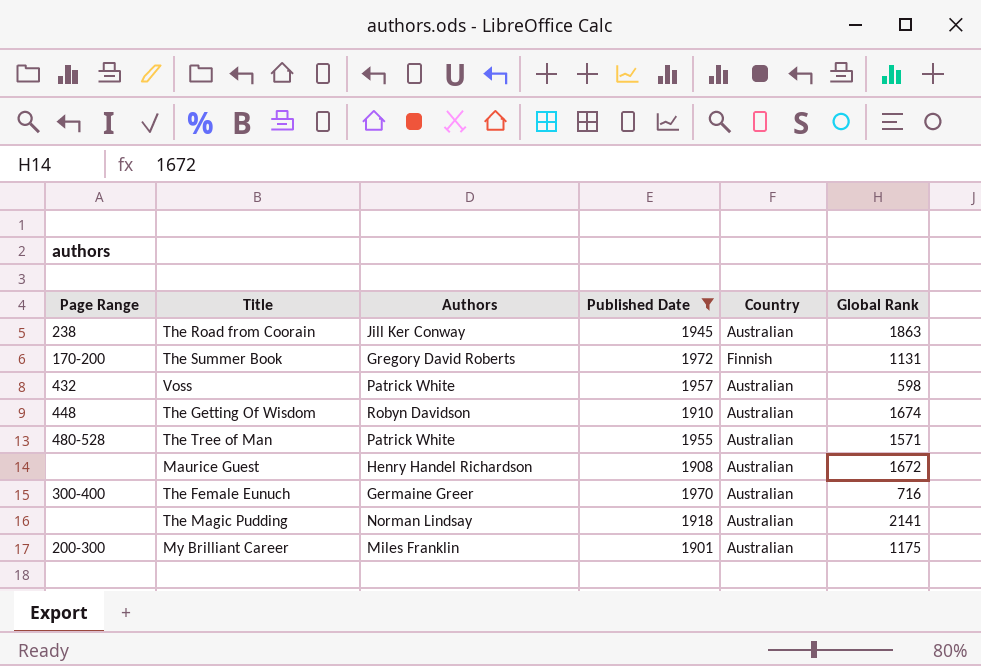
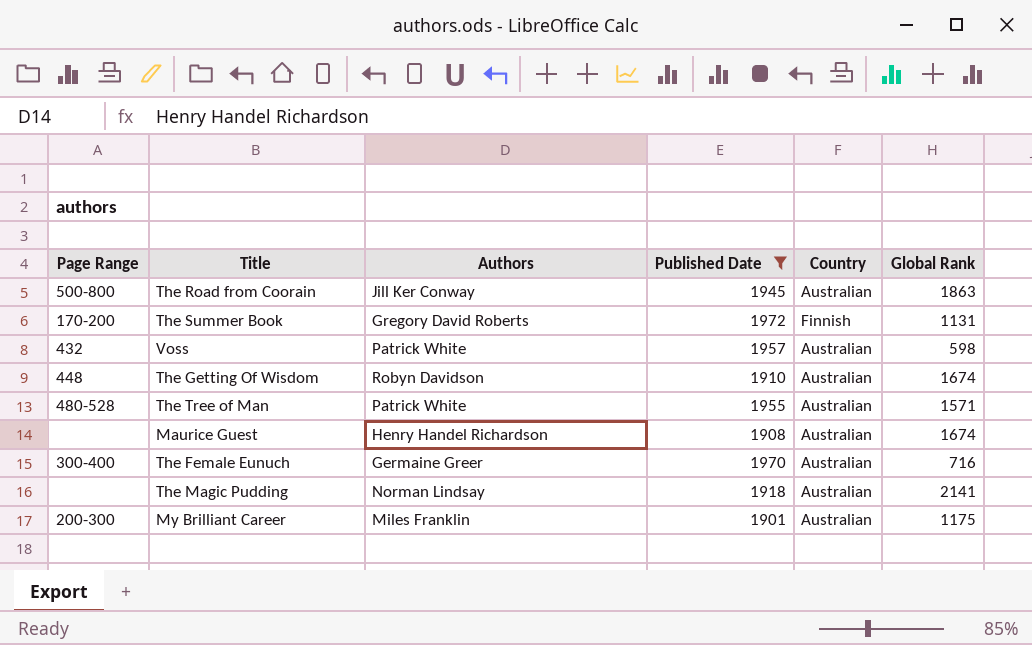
The Road from Coorain | Page Range: 238 -> 500-800
Maurice Guest | Global Rank: 1672 -> 1674

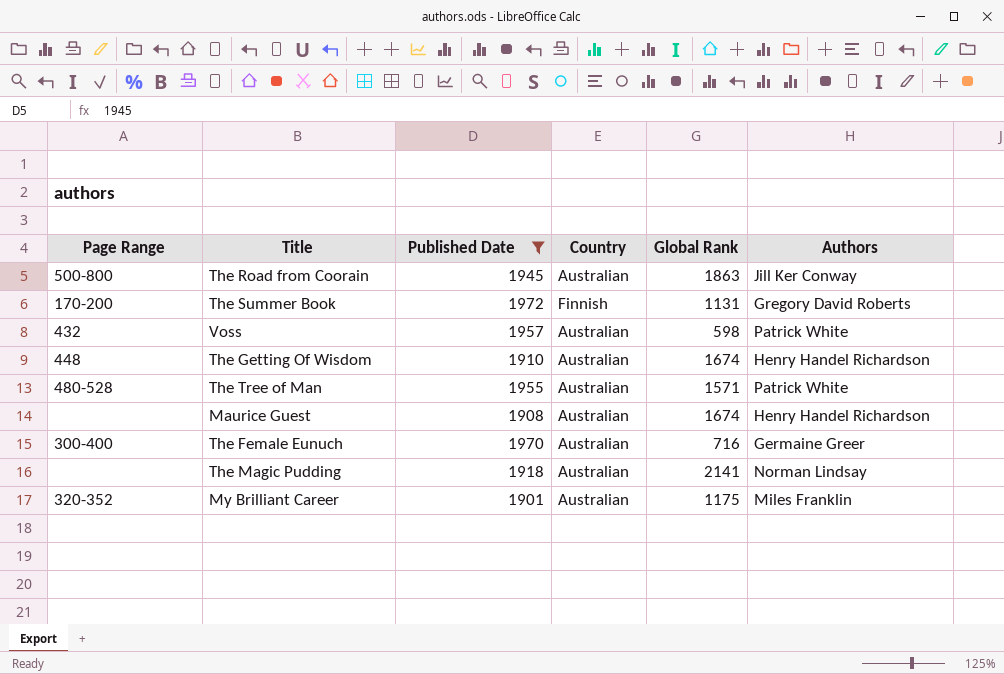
column Authors | position: 3 -> 6
The Getting Of Wisdom | Authors: Robyn Davidson -> Henry Handel Richardson
My Brilliant Career | Page Range: 200-300 -> 320-352

